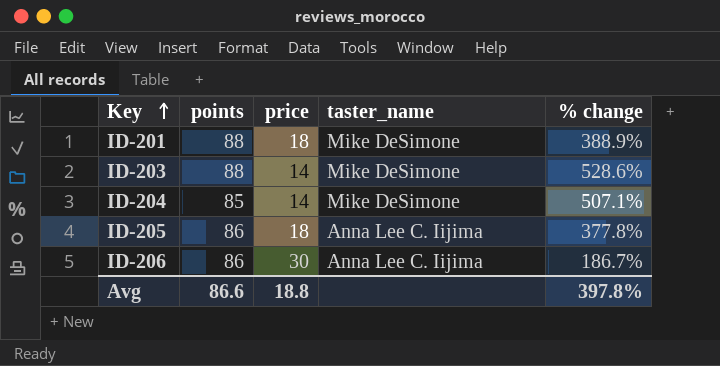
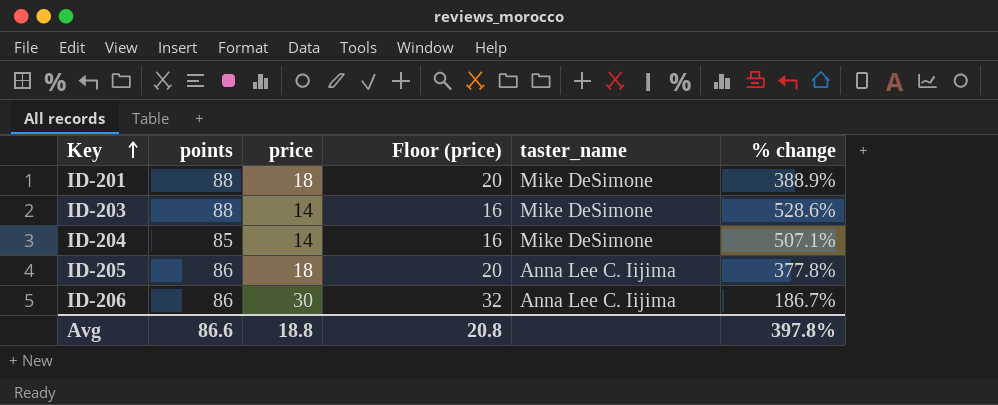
column Floor (price) | formula: none -> [price] + 2
ID-201 | taster_name: Mikе DеSimоnе -> Mikе DеSimonе

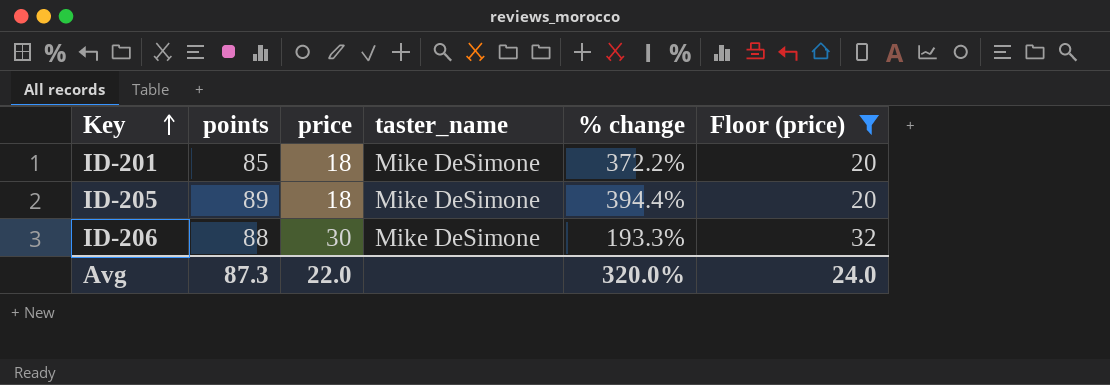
filter: none -> Floor (price) != 16
column Floor (price) | position: 4 -> 6
ID-201 | points: 88 -> 85
ID-201 | % change: 388.9% -> 372.2%
ID-205 | points: 86 -> 89
ID-205 | taster_name: Annа Lee C. Iijimа -> Mikе DеSimоnе
ID-205 | % change: 377.8% -> 394.4%
ID-206 | points: 86 -> 88
ID-206 | taster_name: Annа Lee C. Iijimа -> Mikе DеSimоnе
ID-206 | % change: 186.7% -> 193.3%
Avg | points: 86.6 -> 87.3
Avg | price: 18.8 -> 22.0
Avg | % change: 397.8% -> 320.0%
Avg | Floor (price): 20.8 -> 24.0

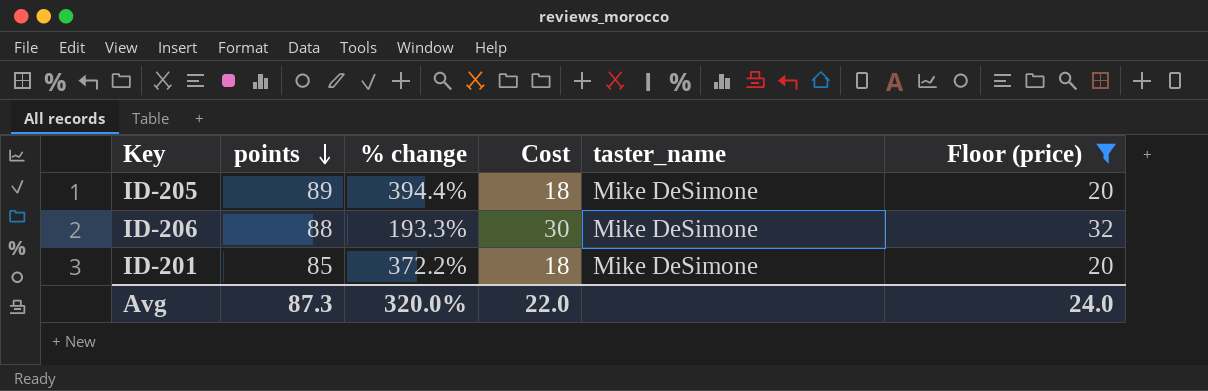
row order: Key ascending -> points descending
column % change | position: 5 -> 3
column name: price -> Cost

